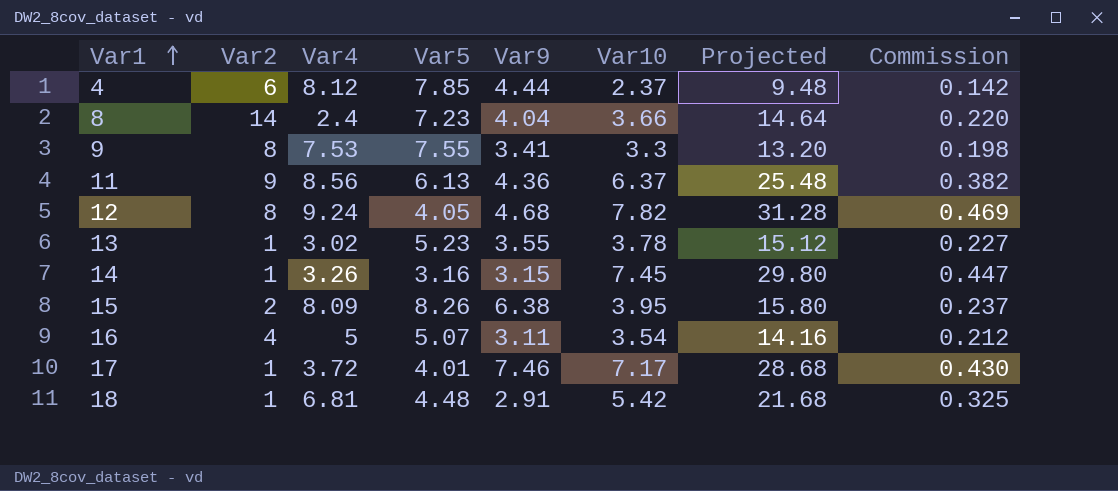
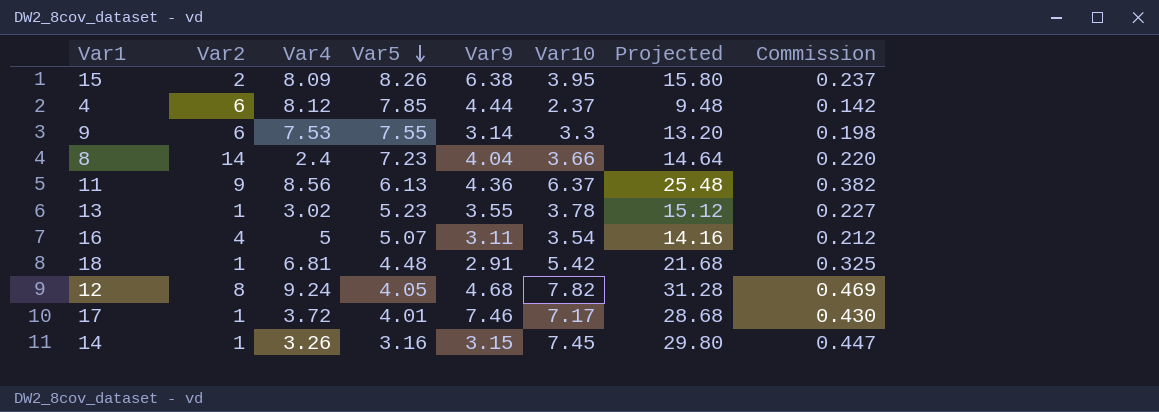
row order: Var1 ascending -> Var5 descending
9 | Var2: 8 -> 6
9 | Var9: 3.41 -> 3.14

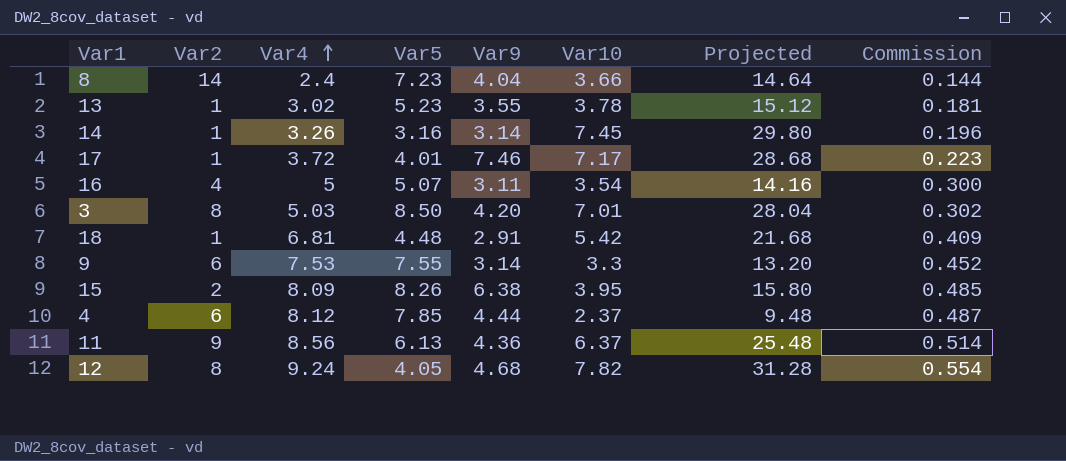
row order: Var5 descending -> Var4 ascending
column Commission | formula: [Var10] * 0.06 -> [Var4] * 0.06
14 | Var9: 3.15 -> 3.14
row 3: none -> 8 | 5.03 | 8.50 | 4.20 | 7.01 | 28.04 | 0.302

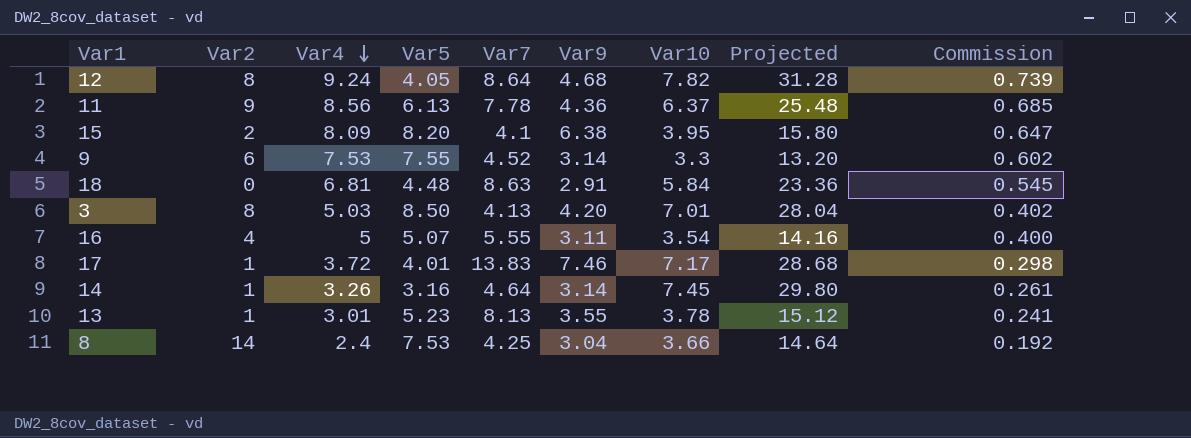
row order: Var4 ascending -> Var4 descending
column Var7 | position: none -> 5
column Commission | formula: [Var4] * 0.06 -> [Var4] * 0.08
row 4: 6 | 8.12 | 7.85 | 4.44 | 2.37 | 9.48 | 0.487 -> none
15 | Var5: 8.26 -> 8.20
18 | Var2: 1 -> 0
18 | Var10: 5.42 -> 5.84
18 | Projected: 21.68 -> 23.36
13 | Var4: 3.02 -> 3.01
8 | Var5: 7.23 -> 7.53
8 | Var9: 4.04 -> 3.04

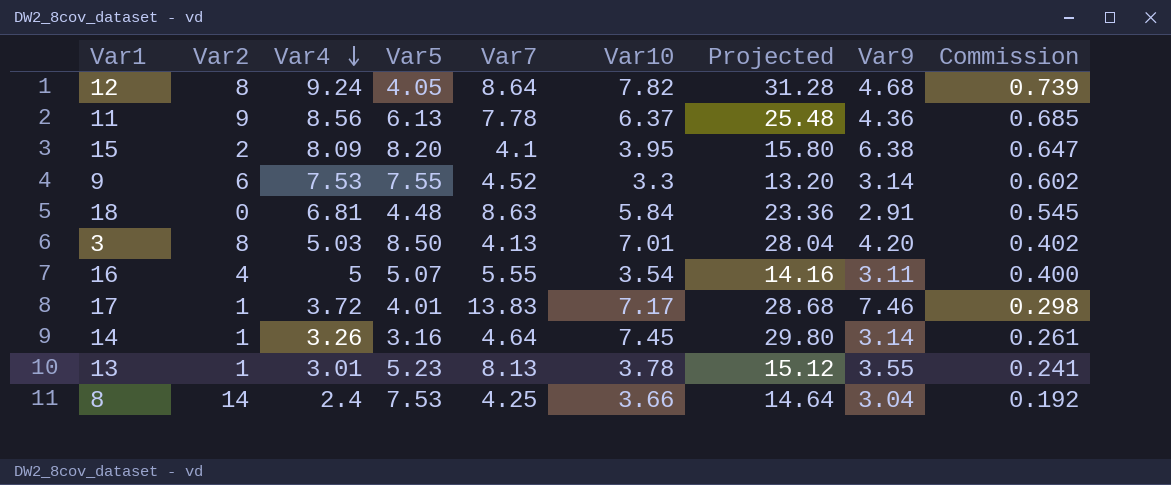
column Var9 | position: 6 -> 8

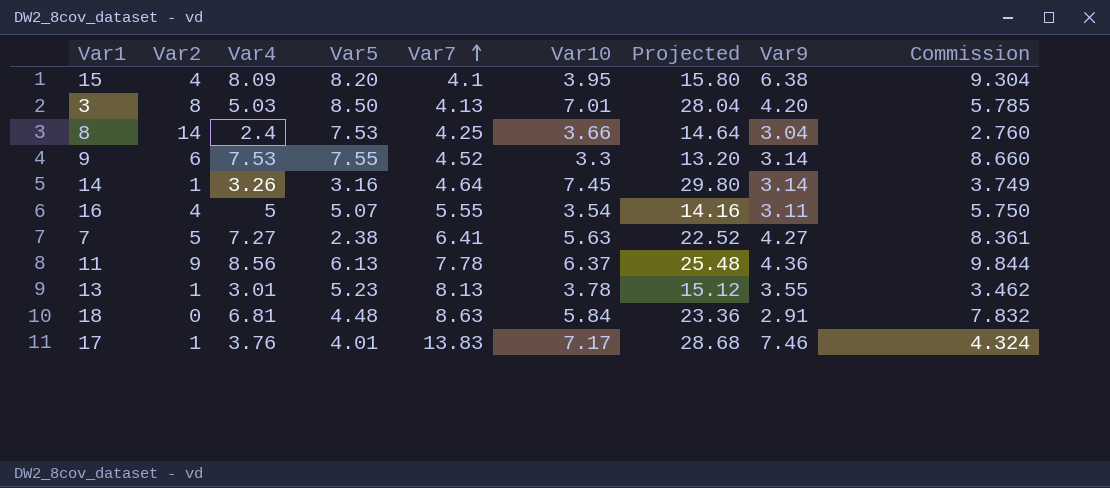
row order: Var4 descending -> Var7 ascending
column Commission | formula: [Var4] * 0.08 -> [Var4] * 1.15
row 12: 8 | 9.24 | 4.05 | 8.64 | 7.82 | 31.28 | 4.68 | 0.739 -> none
15 | Var2: 2 -> 4
row 7: none -> 5 | 7.27 | 2.38 | 6.41 | 5.63 | 22.52 | 4.27 | 8.361
17 | Var4: 3.72 -> 3.76

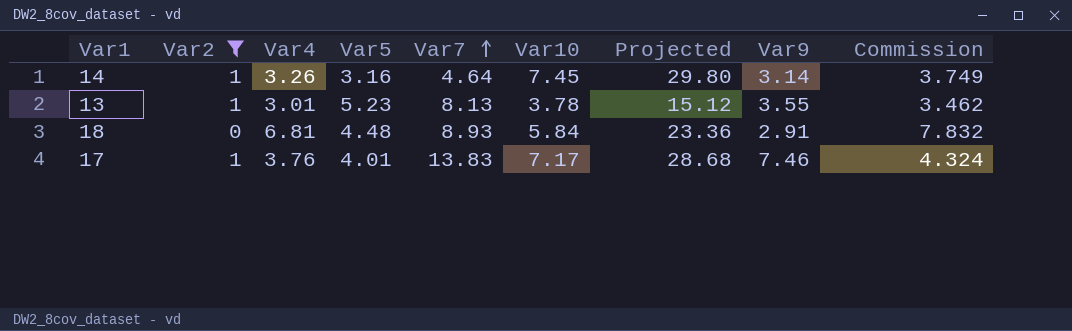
filter: none -> Var2 <= 1
18 | Var7: 8.63 -> 8.93

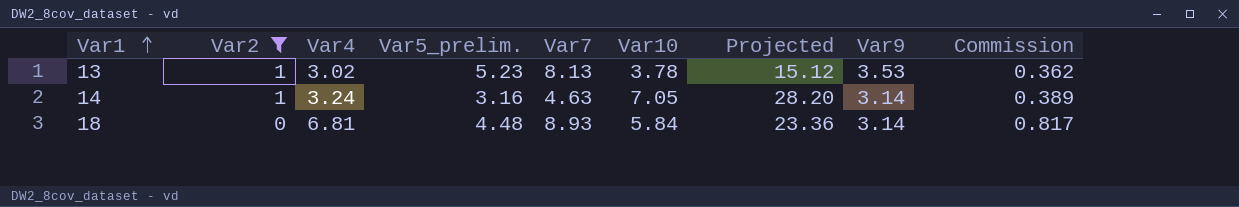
row order: Var7 ascending -> Var1 ascending
column name: Var5 -> Var5_prelim.
column Commission | formula: [Var4] * 1.15 -> [Var4] * 0.12
row 17: 1 | 3.76 | 4.01 | 13.83 | 7.17 | 28.68 | 7.46 | 4.324 -> none
13 | Var4: 3.01 -> 3.02
13 | Var9: 3.55 -> 3.53
14 | Var4: 3.26 -> 3.24
14 | Var7: 4.64 -> 4.63
14 | Var10: 7.45 -> 7.05
14 | Projected: 29.80 -> 28.20
18 | Var9: 2.91 -> 3.14

